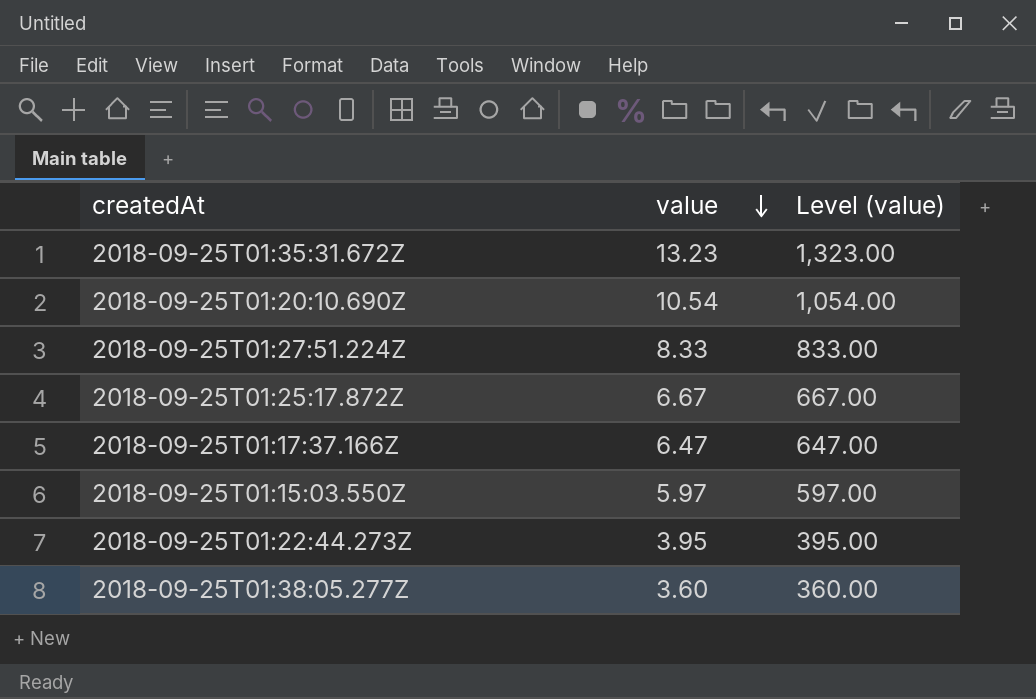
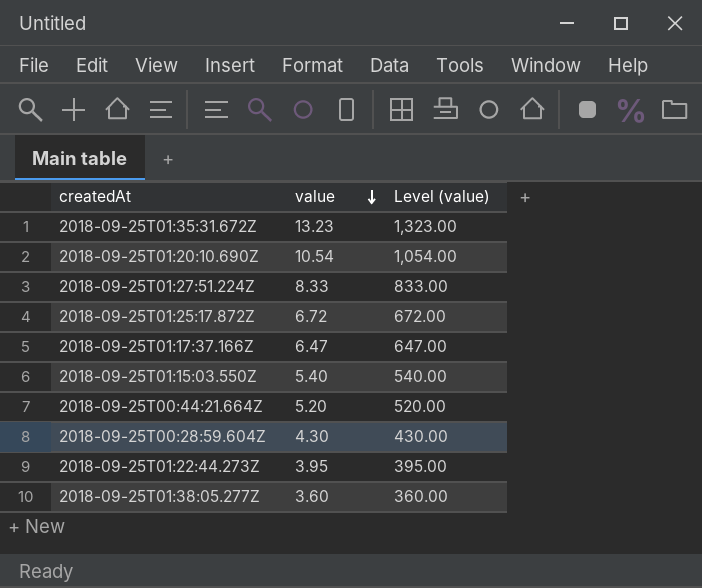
2018-09-25T01:25:17.872Z | value: 6.67 -> 6.72
2018-09-25T01:25:17.872Z | Level (value): 667.00 -> 672.00
2018-09-25T01:15:03.550Z | value: 5.97 -> 5.40
2018-09-25T01:15:03.550Z | Level (value): 597.00 -> 540.00
row 2018-09-25T00:44:21.664Z: none -> 5.20 | 520.00
row 2018-09-25T00:28:59.604Z: none -> 4.30 | 430.00

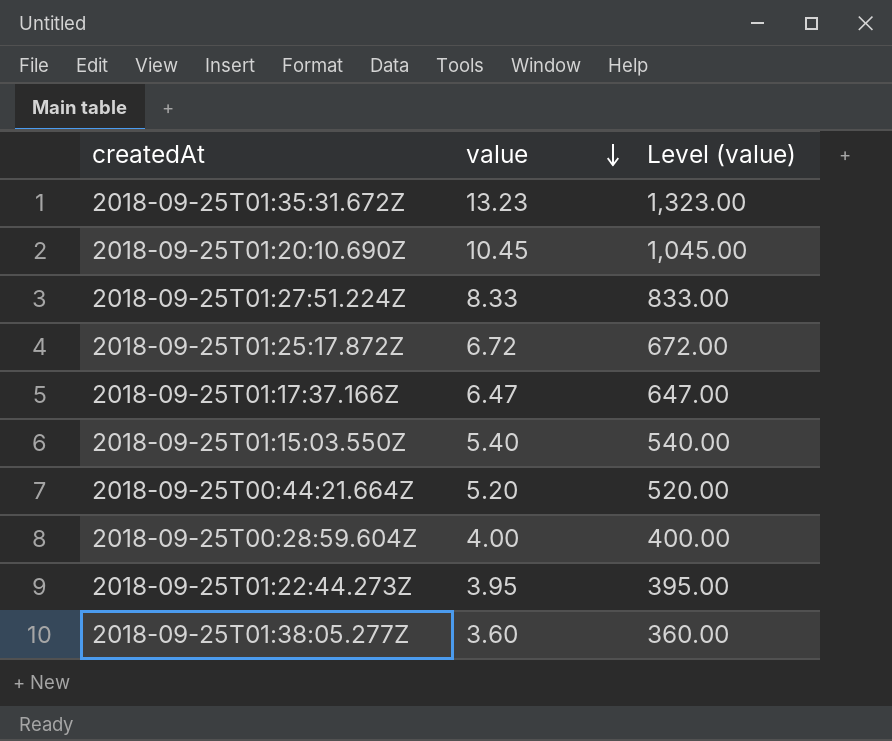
2018-09-25T01:20:10.690Z | value: 10.54 -> 10.45
2018-09-25T01:20:10.690Z | Level (value): 1,054.00 -> 1,045.00
2018-09-25T00:28:59.604Z | value: 4.30 -> 4.00
2018-09-25T00:28:59.604Z | Level (value): 430.00 -> 400.00

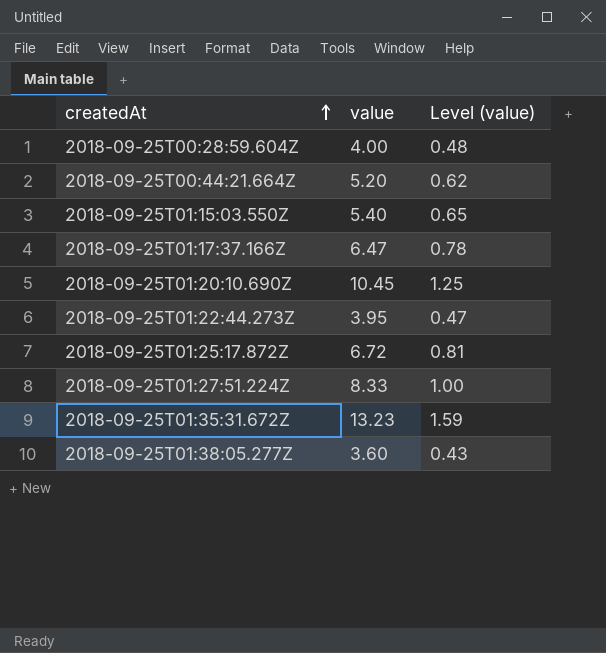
row order: value descending -> createdAt ascending
column Level (value) | formula: [value] * 100 -> [value] * 0.12

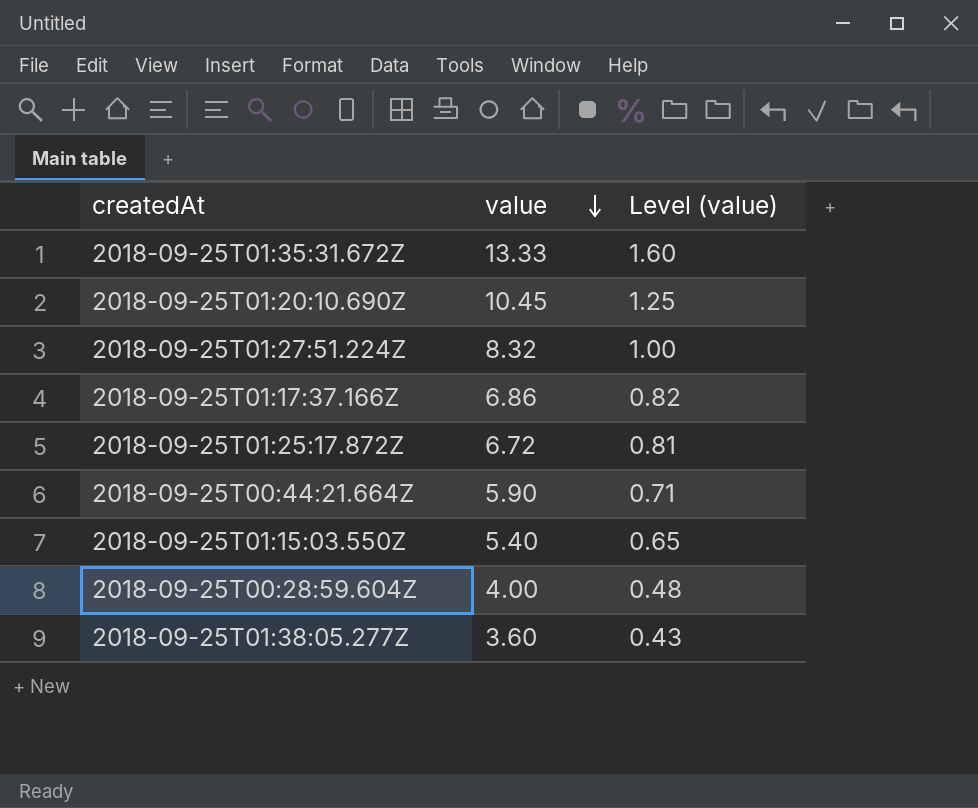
row order: createdAt ascending -> value descending
row 2018-09-25T01:22:44.273Z: 3.95 | 0.47 -> none
2018-09-25T01:35:31.672Z | value: 13.23 -> 13.33
2018-09-25T01:35:31.672Z | Level (value): 1.59 -> 1.60
2018-09-25T01:27:51.224Z | value: 8.33 -> 8.32
2018-09-25T01:17:37.166Z | value: 6.47 -> 6.86
2018-09-25T01:17:37.166Z | Level (value): 0.78 -> 0.82
2018-09-25T00:44:21.664Z | value: 5.20 -> 5.90
2018-09-25T00:44:21.664Z | Level (value): 0.62 -> 0.71

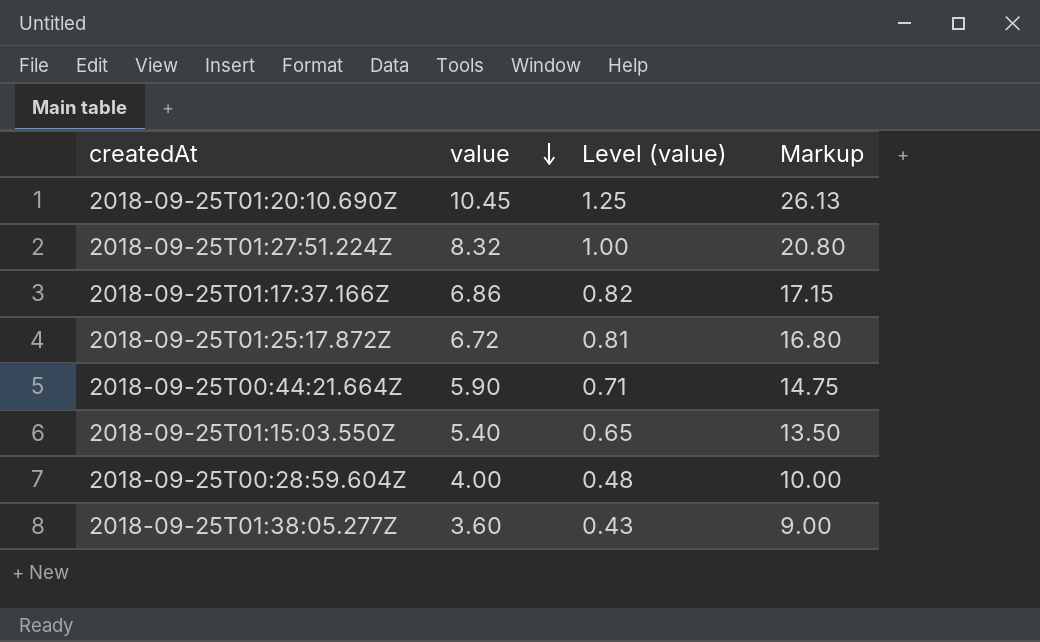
column Markup | formula: none -> [value] * 2.5
row 2018-09-25T01:35:31.672Z: 13.33 | 1.60 -> none

